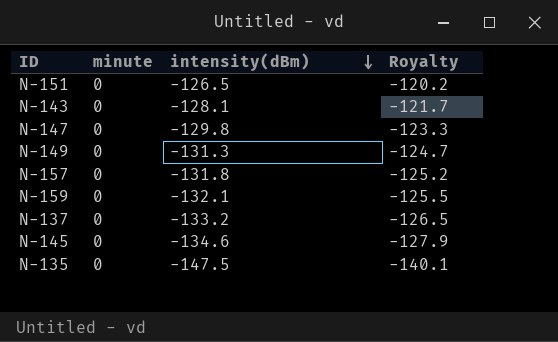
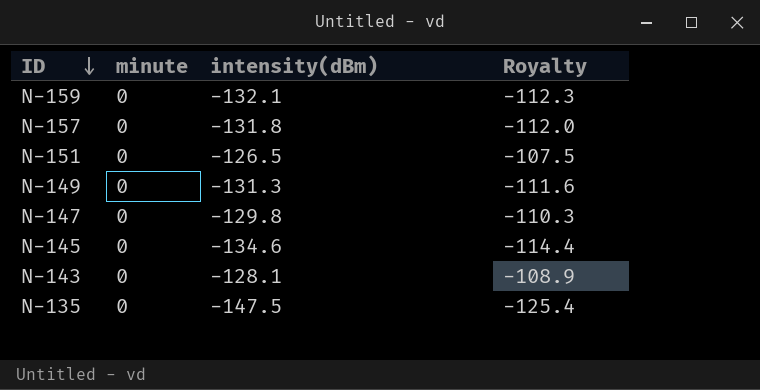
row order: intensity(dBm) descending -> ID descending
column Royalty | formula: [intensity(dBm)] * 0.95 -> [intensity(dBm)] * 0.85
row N-137: 0 | -133.2 | -126.5 -> none

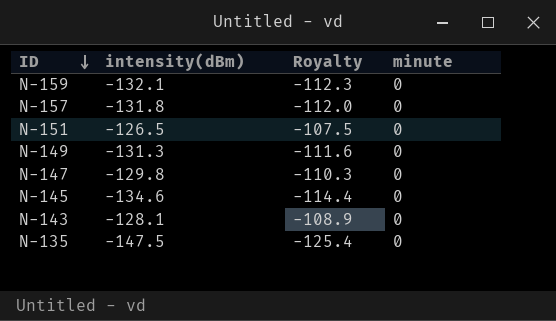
column minute | position: 2 -> 4

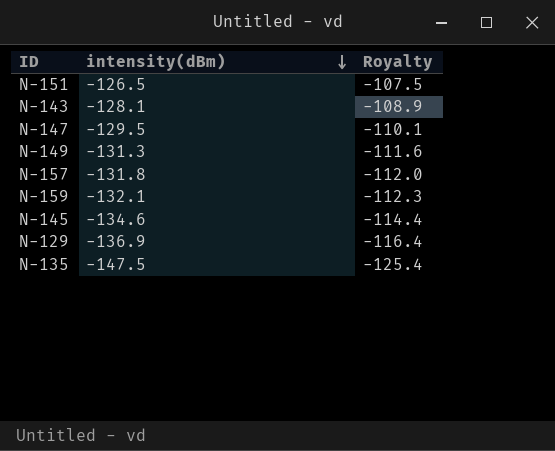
row order: ID descending -> intensity(dBm) descending
column minute | position: 4 -> none
N-147 | intensity(dBm): -129.8 -> -129.5
N-147 | Royalty: -110.3 -> -110.1
row N-129: none -> -136.9 | -116.4

